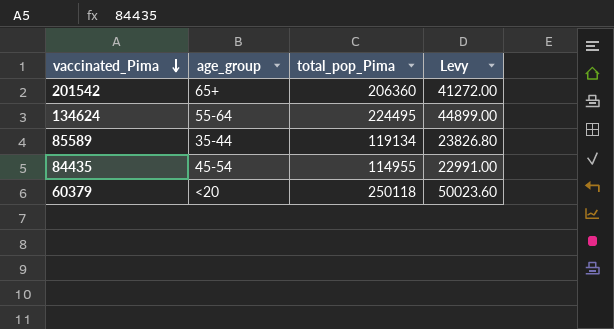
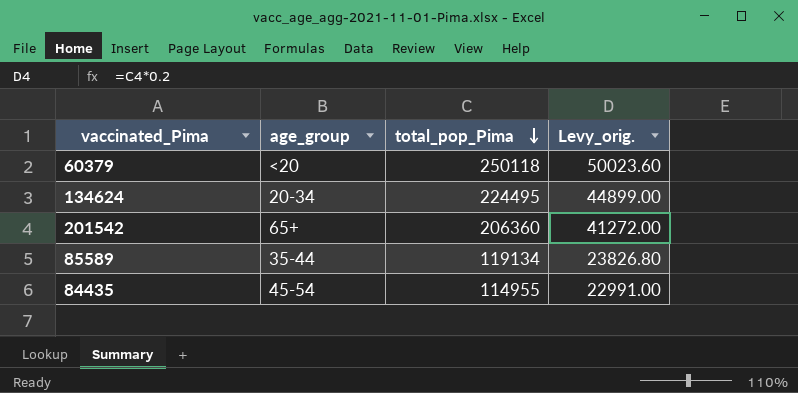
row order: vaccinated_Pima descending -> total_pop_Pima descending
column name: Levy -> Levy_orig.
134624 | age_group: 55-64 -> 20-34

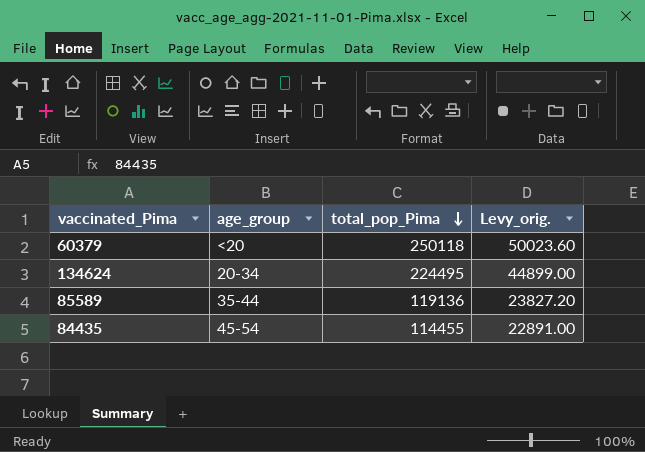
row 201542: 65+ | 206360 | 41272.00 -> none
85589 | total_pop_Pima: 119134 -> 119136
85589 | Levy_orig.: 23826.80 -> 23827.20
84435 | total_pop_Pima: 114955 -> 114455
84435 | Levy_orig.: 22991.00 -> 22891.00

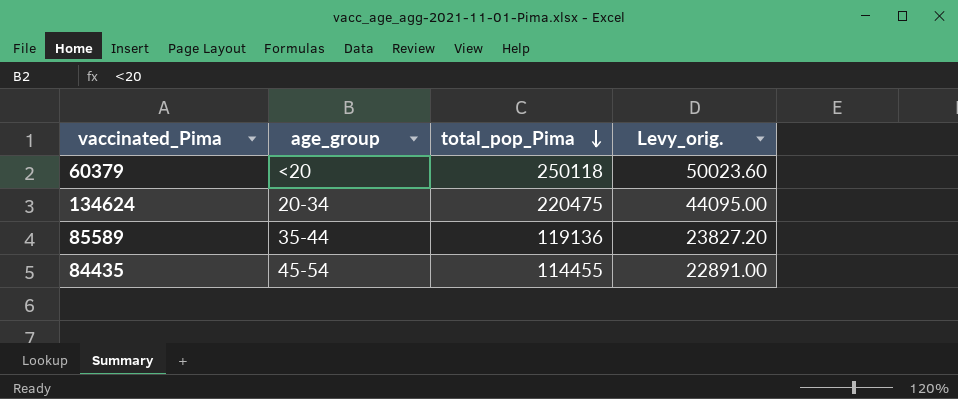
134624 | total_pop_Pima: 224495 -> 220475
134624 | Levy_orig.: 44899.00 -> 44095.00

